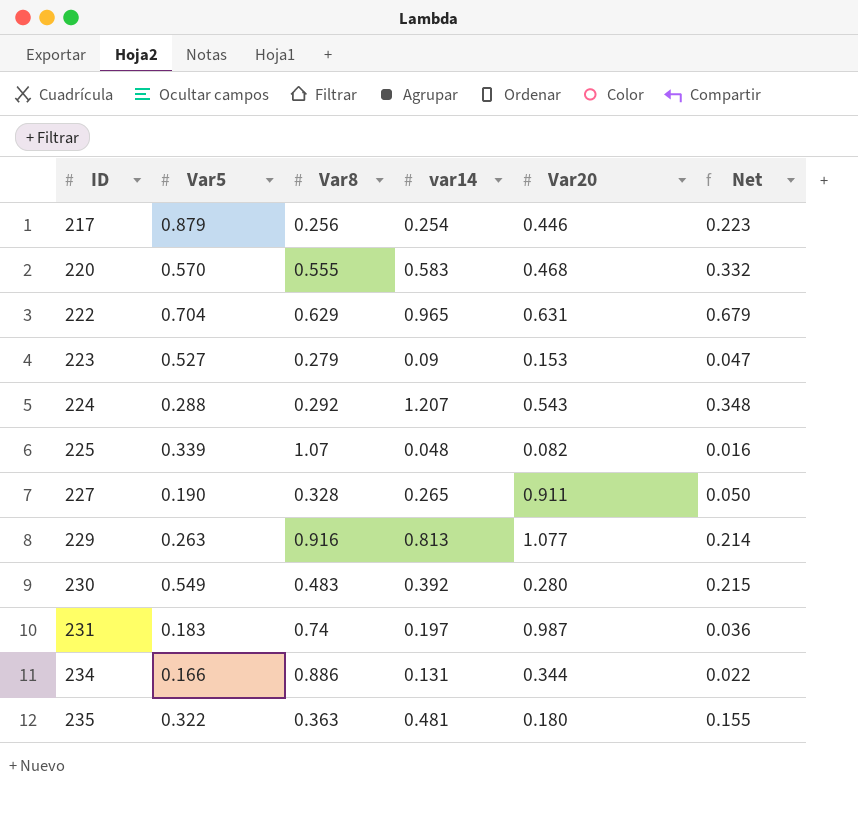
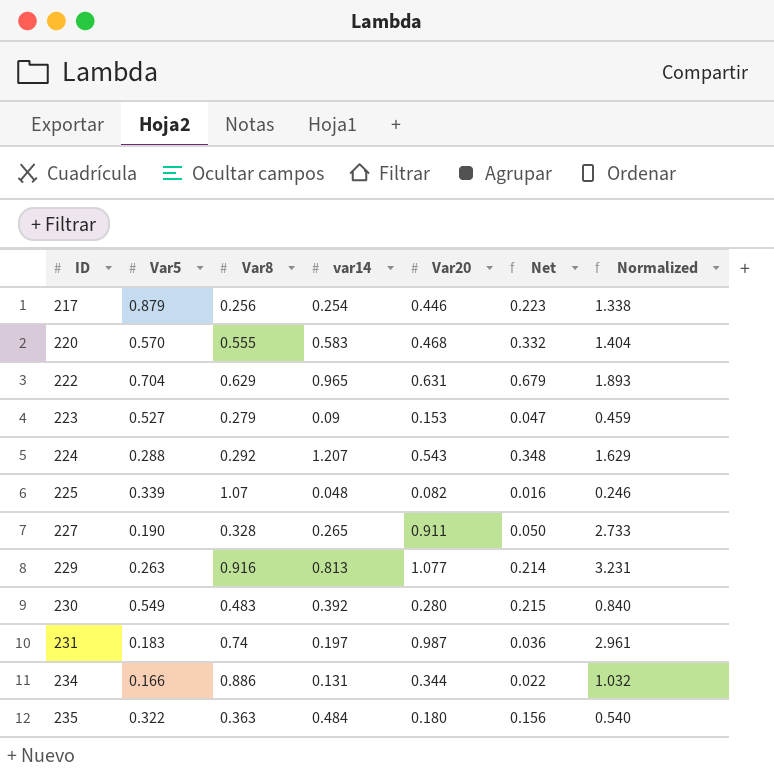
column Normalized | formula: none -> [Var20] * 3
235 | var14: 0.481 -> 0.484
235 | Net: 0.155 -> 0.156

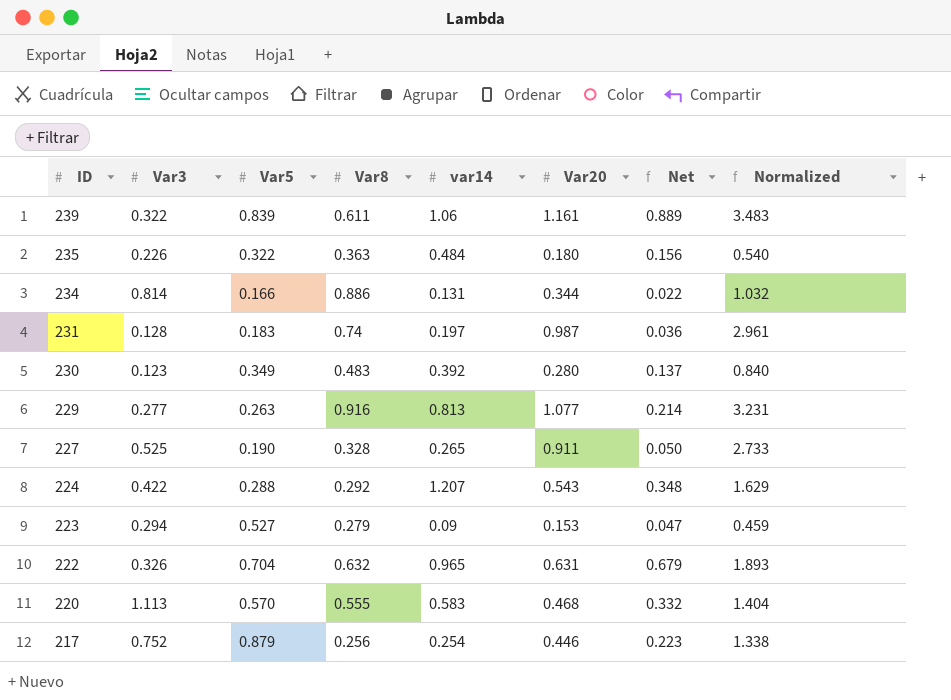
row order: ID ascending -> ID descending
column Var3 | position: none -> 2
row 225: 0.339 | 1.07 | 0.048 | 0.082 | 0.016 | 0.246 -> none
row 239: none -> 0.322 | 0.839 | 0.611 | 1.06 | 1.161 | 0.889 | 3.483
230 | Var5: 0.549 -> 0.349
230 | Net: 0.215 -> 0.137
222 | Var8: 0.629 -> 0.632

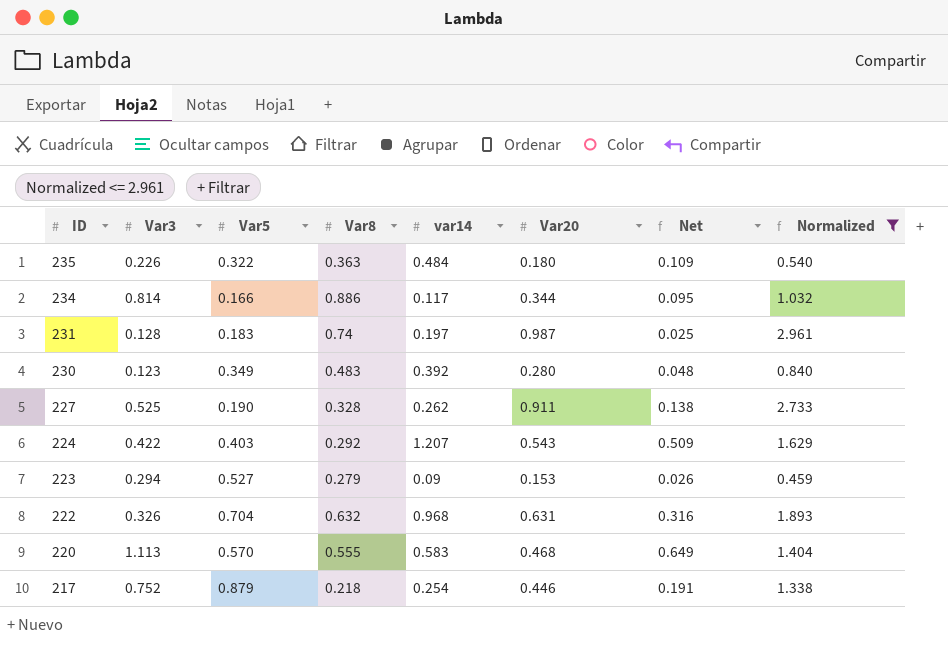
filter: none -> Normalized <= 2.961
column Net | formula: [Var5] * [var14] -> [Var3] * [var14]
234 | var14: 0.131 -> 0.117
227 | var14: 0.265 -> 0.262
224 | Var5: 0.288 -> 0.403
222 | var14: 0.965 -> 0.968
217 | Var8: 0.256 -> 0.218

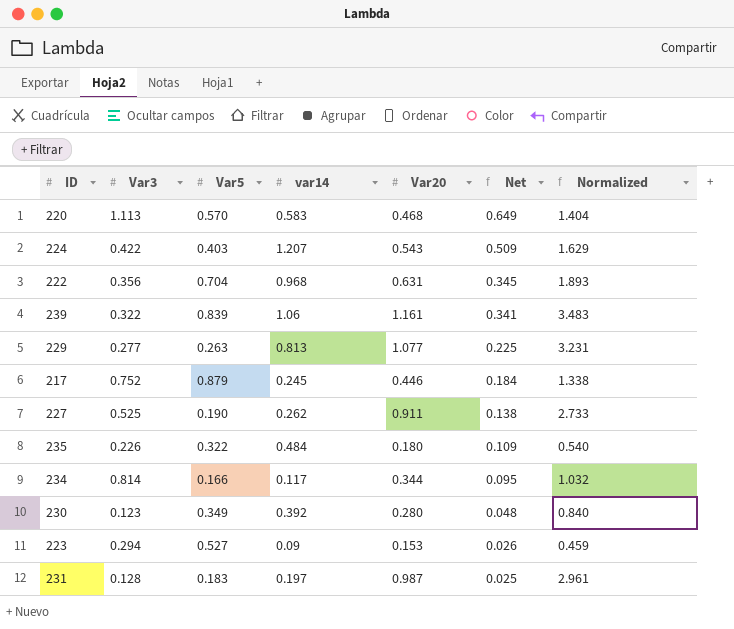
filter: Normalized <= 2.961 -> none
row order: ID descending -> Net descending
column Var8 | position: 4 -> none
222 | Var3: 0.326 -> 0.356
222 | Net: 0.316 -> 0.345
217 | var14: 0.254 -> 0.245
217 | Net: 0.191 -> 0.184

